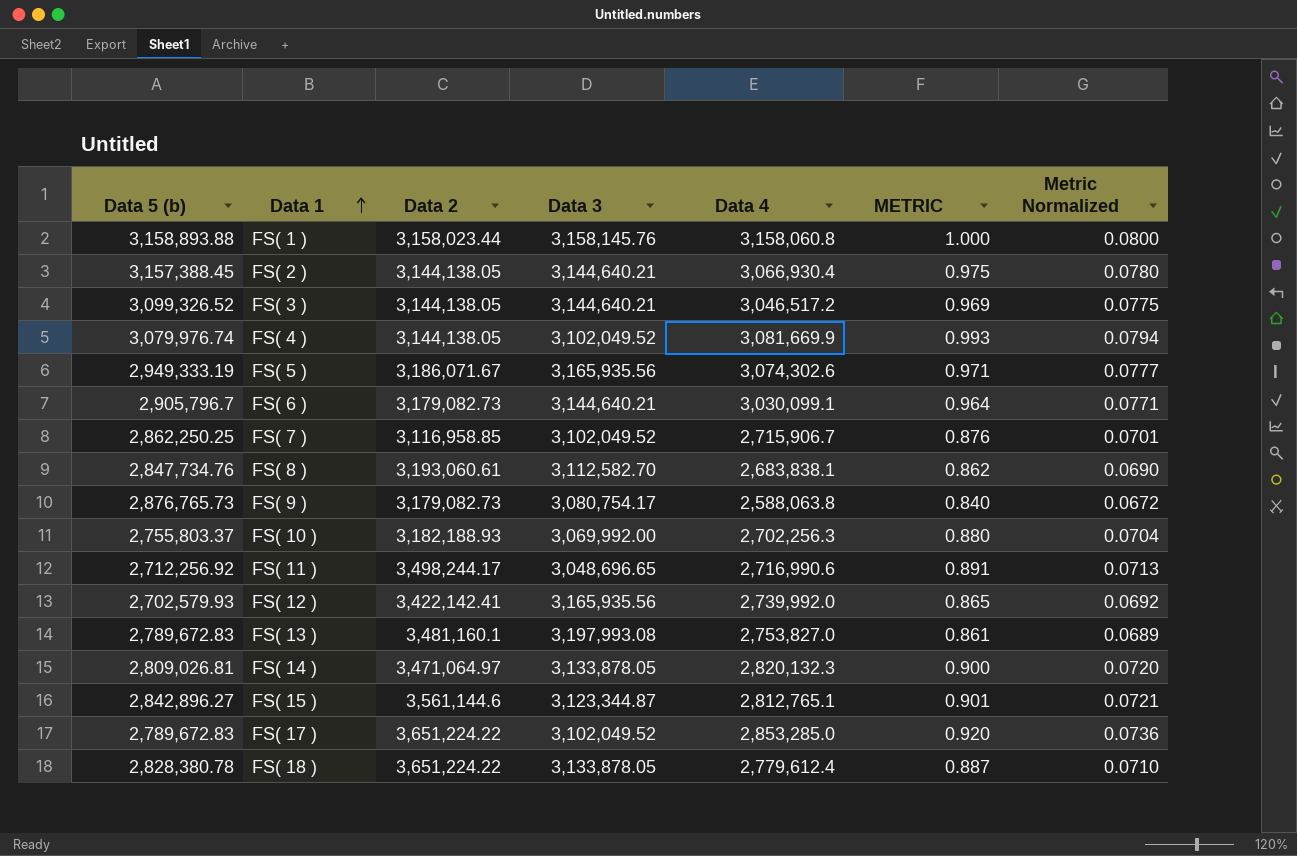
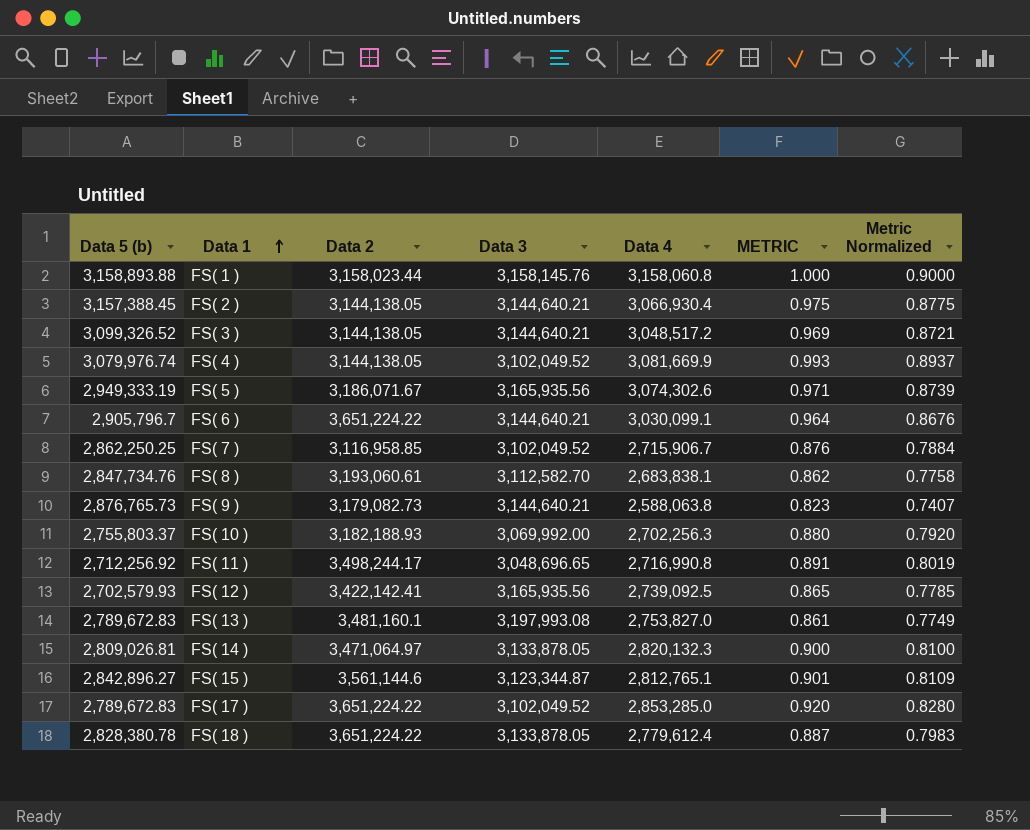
column Metric Normalized | formula: [METRIC] * 0.08 -> [METRIC] * 0.9
FS( 3 ) | Data 4: 3,046,517.2 -> 3,048,517.2
FS( 6 ) | Data 2: 3,179,082.73 -> 3,651,224.22
FS( 9 ) | Data 3: 3,080,754.17 -> 3,144,640.21
FS( 9 ) | METRIC: 0.840 -> 0.823
FS( 11 ) | Data 4: 2,716,990.6 -> 2,716,990.8
FS( 12 ) | Data 4: 2,739,992.0 -> 2,739,092.5

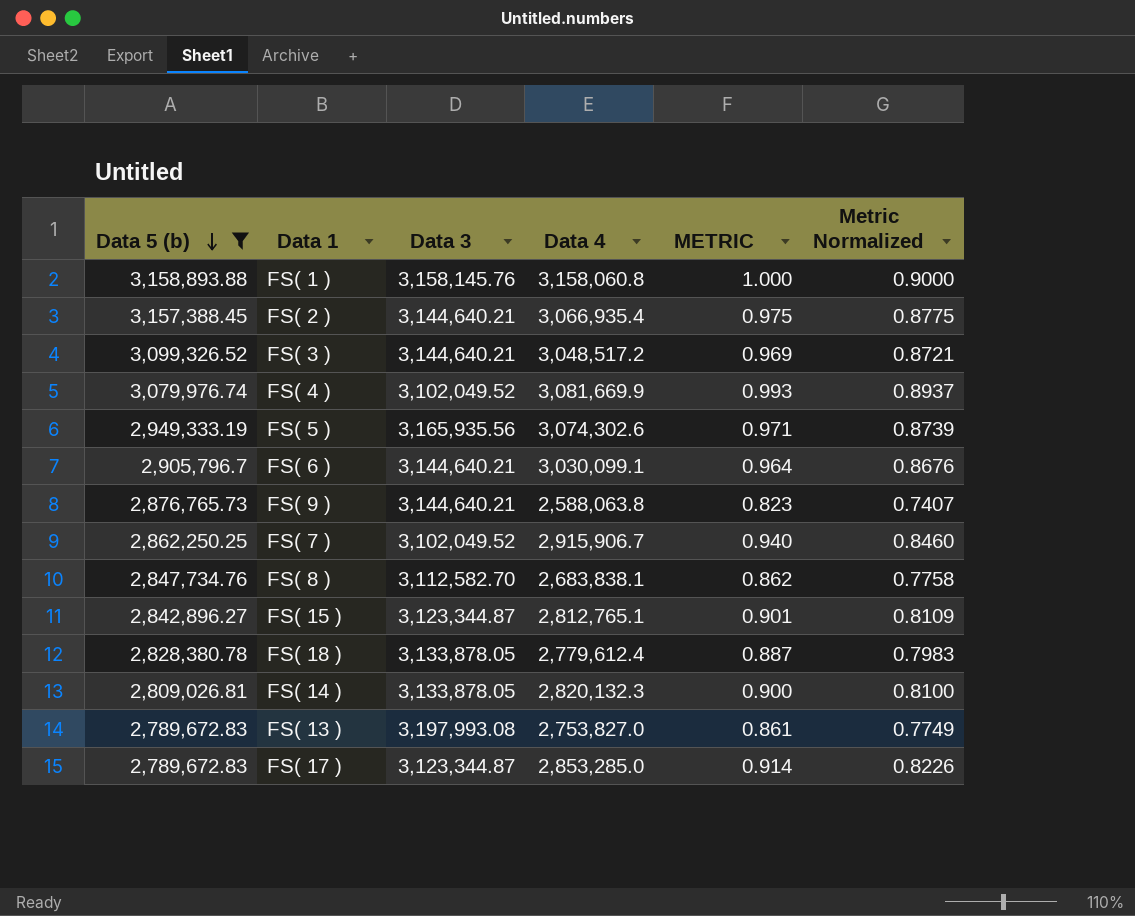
filter: none -> Data 5 (b) >= 2,789,672.83
row order: Data 1 ascending -> Data 5 (b) descending
column Data 2 | position: 3 -> none
FS( 2 ) | Data 4: 3,066,930.4 -> 3,066,935.4
FS( 7 ) | Data 4: 2,715,906.7 -> 2,915,906.7
FS( 7 ) | METRIC: 0.876 -> 0.940
FS( 7 ) | Metric Normalized: 0.7884 -> 0.8460
FS( 17 ) | Data 3: 3,102,049.52 -> 3,123,344.87
FS( 17 ) | METRIC: 0.920 -> 0.914
FS( 17 ) | Metric Normalized: 0.8280 -> 0.8226

